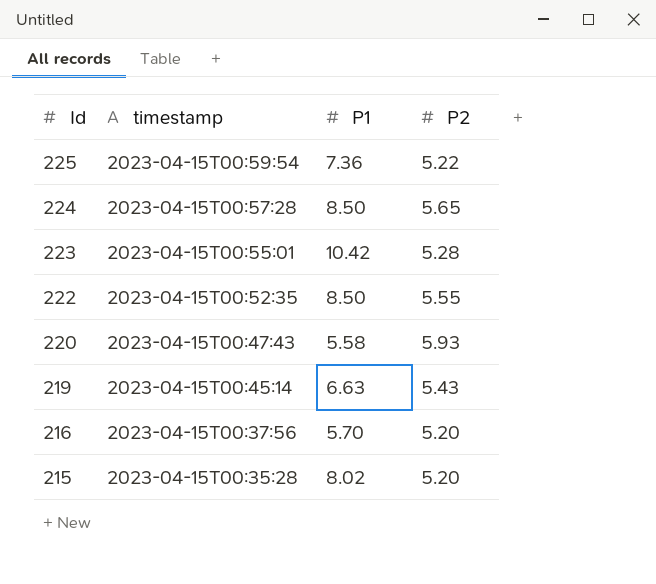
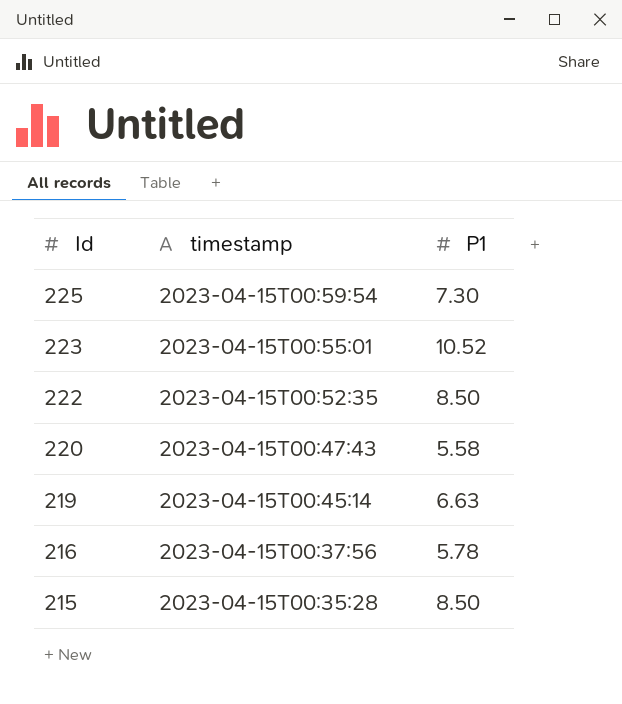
column P2 | position: 4 -> none
row 224: 2023-04-15T00:57:28 | 8.50 | 5.65 -> none
225 | P1: 7.36 -> 7.30
223 | P1: 10.42 -> 10.52
216 | P1: 5.70 -> 5.78
215 | P1: 8.02 -> 8.50

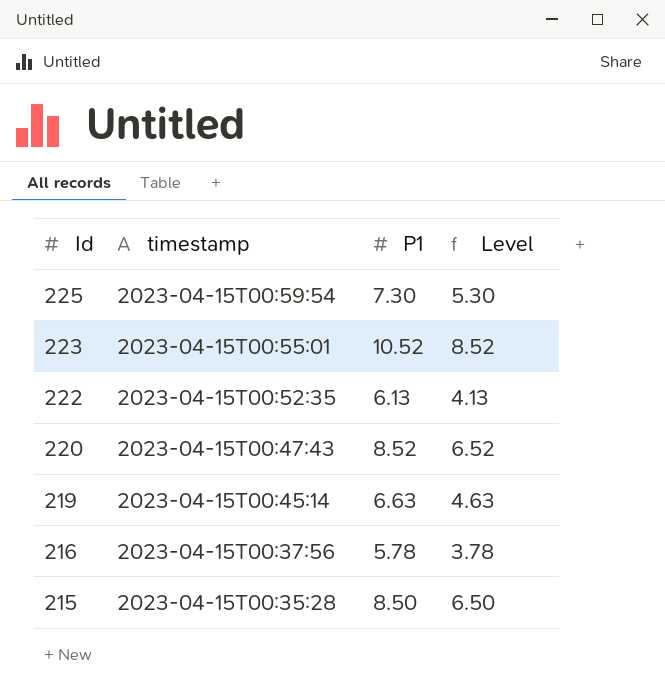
column Level | formula: none -> [P1] - 2
222 | P1: 8.50 -> 6.13
220 | P1: 5.58 -> 8.52

